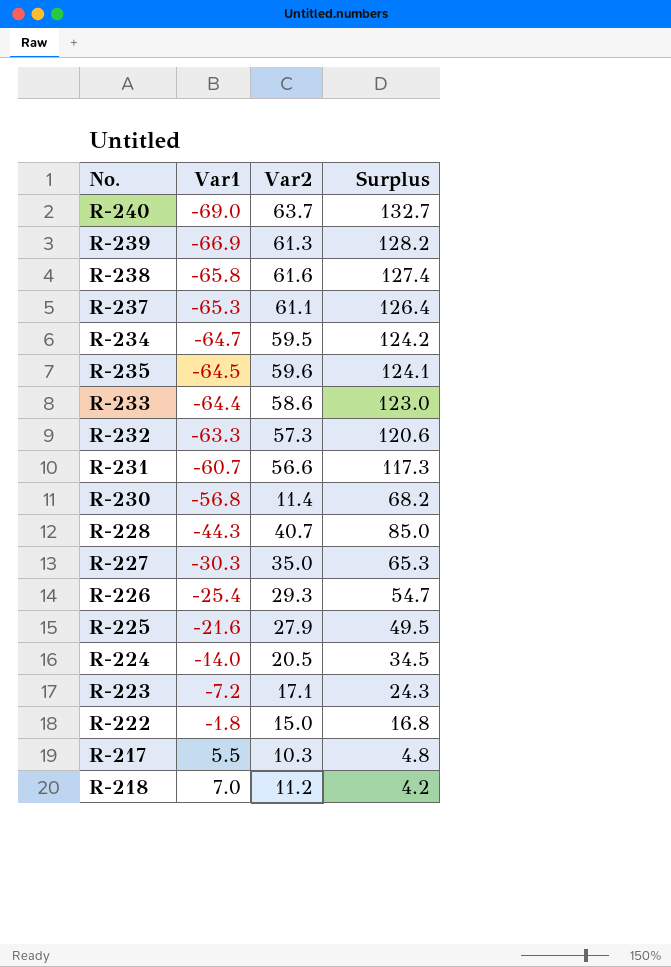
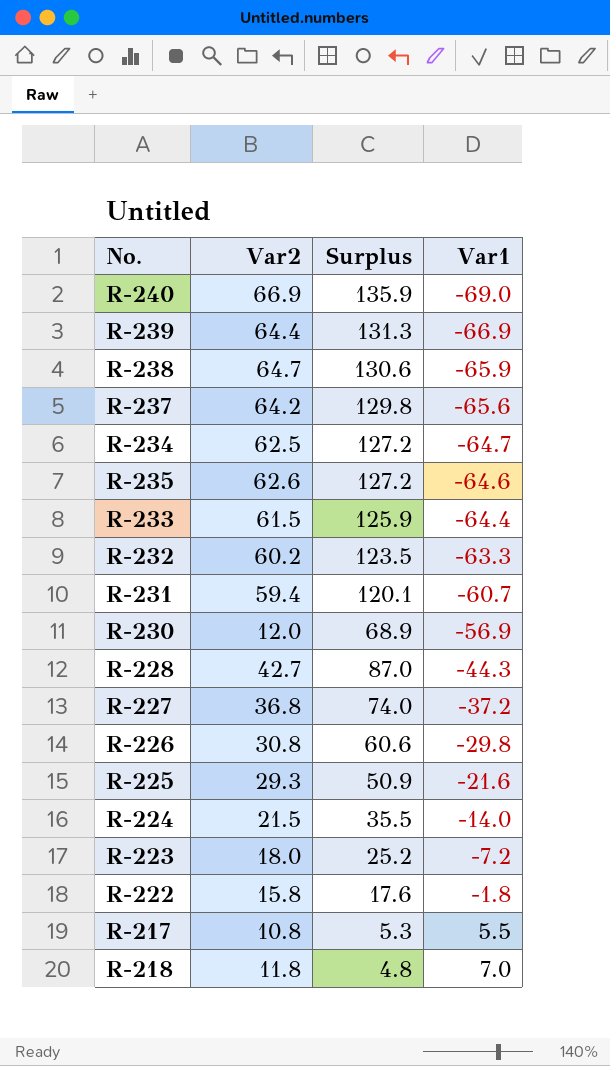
column Var1 | position: 2 -> 4
R-240 | Var2: 63.7 -> 66.9
R-240 | Surplus: 132.7 -> 135.9
R-239 | Var2: 61.3 -> 64.4
R-239 | Surplus: 128.2 -> 131.3
R-238 | Var2: 61.6 -> 64.7
R-238 | Surplus: 127.4 -> 130.6
R-238 | Var1: -65.8 -> -65.9
R-237 | Var2: 61.1 -> 64.2
R-237 | Surplus: 126.4 -> 129.8
R-237 | Var1: -65.3 -> -65.6
R-234 | Var2: 59.5 -> 62.5
R-234 | Surplus: 124.2 -> 127.2
R-235 | Var2: 59.6 -> 62.6
R-235 | Surplus: 124.1 -> 127.2
R-235 | Var1: -64.5 -> -64.6
R-233 | Var2: 58.6 -> 61.5
R-233 | Surplus: 123.0 -> 125.9
R-232 | Var2: 57.3 -> 60.2
R-232 | Surplus: 120.6 -> 123.5
R-231 | Var2: 56.6 -> 59.4
R-231 | Surplus: 117.3 -> 120.1
R-230 | Var2: 11.4 -> 12.0
R-230 | Surplus: 68.2 -> 68.9
R-230 | Var1: -56.8 -> -56.9
R-228 | Var2: 40.7 -> 42.7
R-228 | Surplus: 85.0 -> 87.0
R-227 | Var2: 35.0 -> 36.8
R-227 | Surplus: 65.3 -> 74.0
R-227 | Var1: -30.3 -> -37.2
R-226 | Var2: 29.3 -> 30.8
R-226 | Surplus: 54.7 -> 60.6
R-226 | Var1: -25.4 -> -29.8
R-225 | Var2: 27.9 -> 29.3
R-225 | Surplus: 49.5 -> 50.9
R-224 | Var2: 20.5 -> 21.5
R-224 | Surplus: 34.5 -> 35.5
R-223 | Var2: 17.1 -> 18.0
R-223 | Surplus: 24.3 -> 25.2
R-222 | Var2: 15.0 -> 15.8
R-222 | Surplus: 16.8 -> 17.6
R-217 | Var2: 10.3 -> 10.8
R-217 | Surplus: 4.8 -> 5.3
R-218 | Var2: 11.2 -> 11.8
R-218 | Surplus: 4.2 -> 4.8

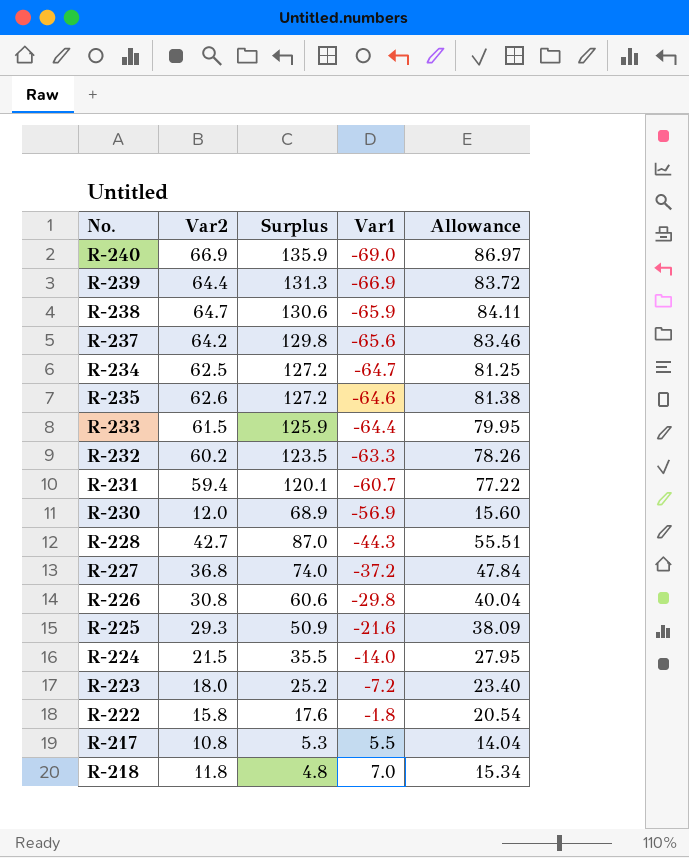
column Allowance | formula: none -> [Var2] * 1.3

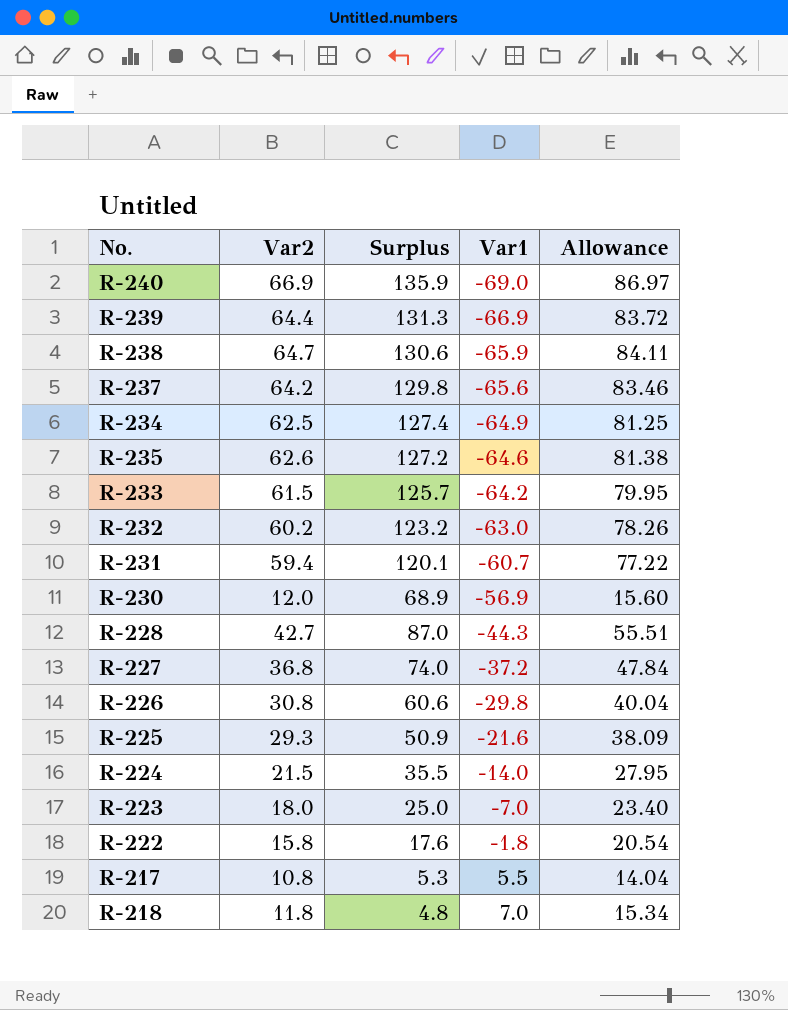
R-234 | Surplus: 127.2 -> 127.4
R-234 | Var1: -64.7 -> -64.9
R-233 | Surplus: 125.9 -> 125.7
R-233 | Var1: -64.4 -> -64.2
R-232 | Surplus: 123.5 -> 123.2
R-232 | Var1: -63.3 -> -63.0
R-223 | Surplus: 25.2 -> 25.0
R-223 | Var1: -7.2 -> -7.0

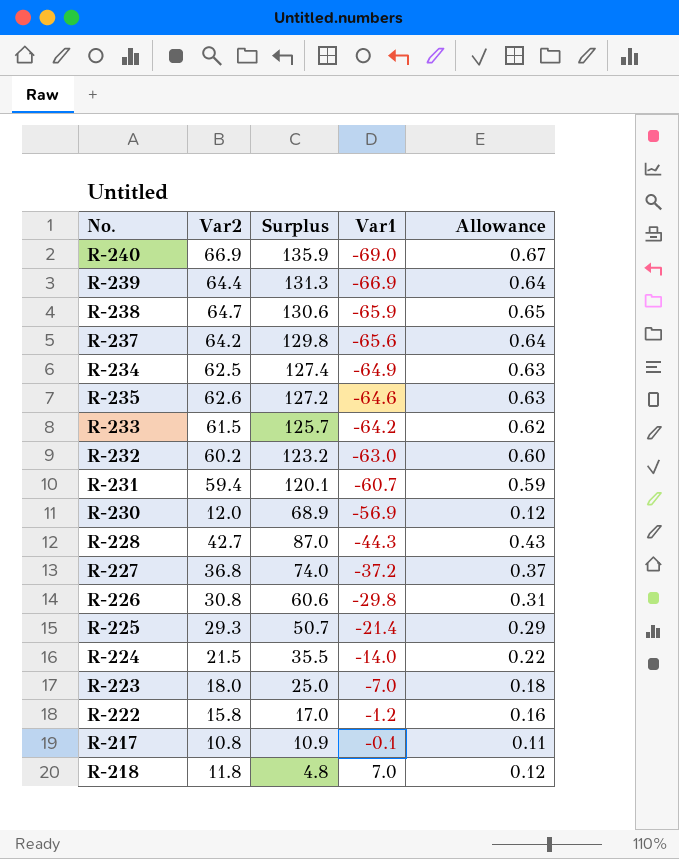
column Allowance | formula: [Var2] * 1.3 -> [Var2] * 0.01
R-225 | Surplus: 50.9 -> 50.7
R-225 | Var1: -21.6 -> -21.4
R-222 | Surplus: 17.6 -> 17.0
R-222 | Var1: -1.8 -> -1.2
R-217 | Surplus: 5.3 -> 10.9
R-217 | Var1: 5.5 -> -0.1

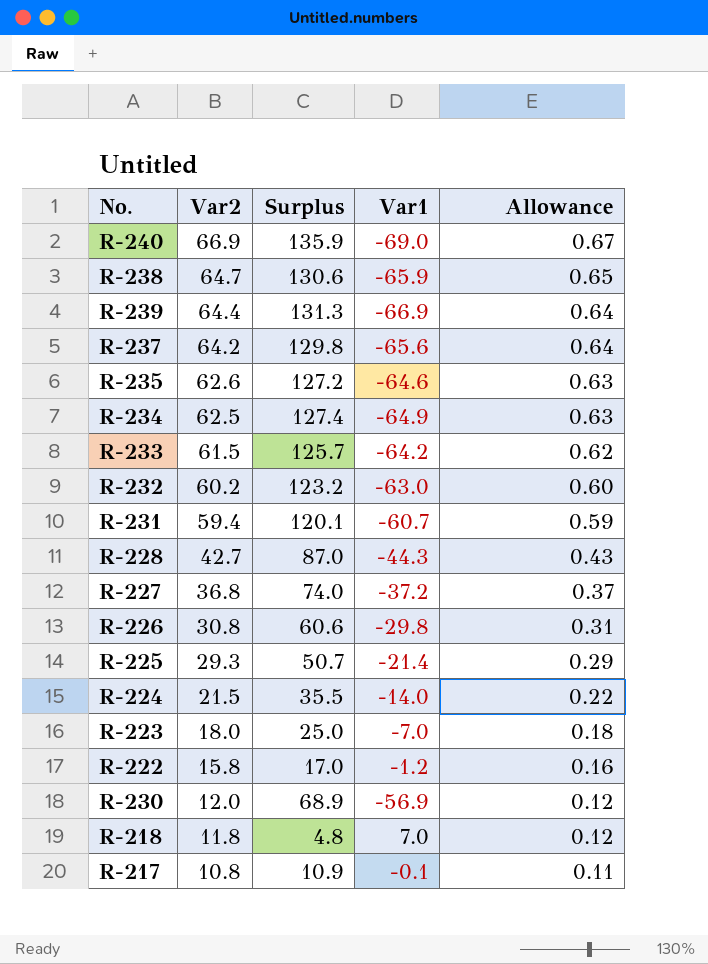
row order: Var1 ascending -> Var2 descending

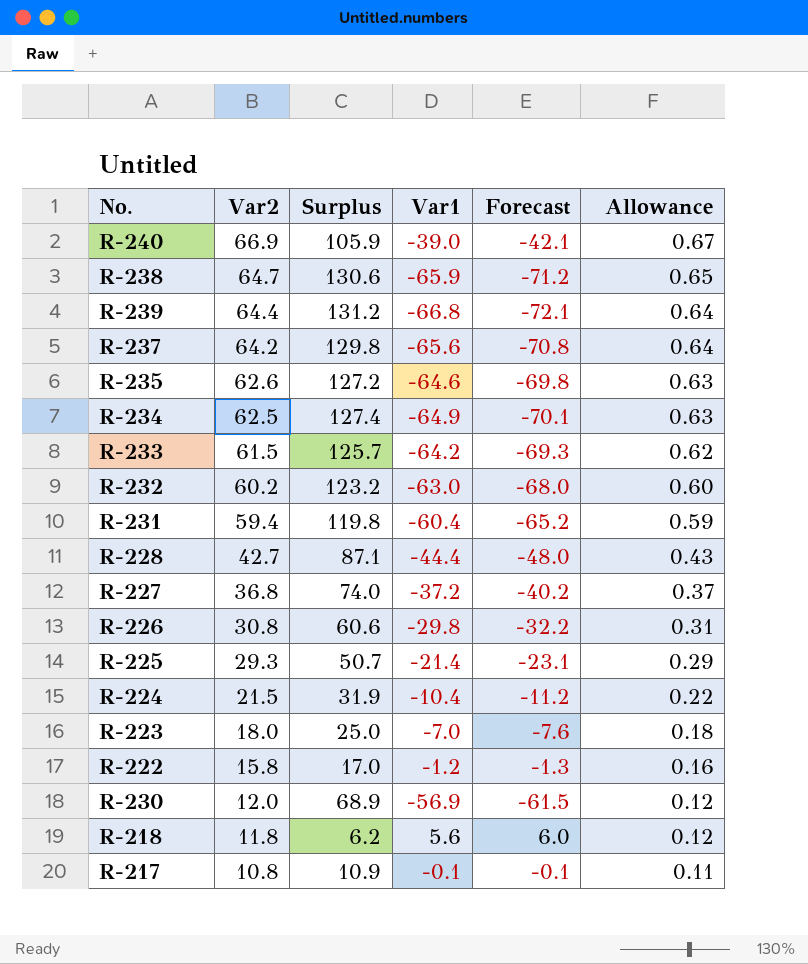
column Forecast | formula: none -> [Var1] * 1.08
R-240 | Surplus: 135.9 -> 105.9
R-240 | Var1: -69.0 -> -39.0
R-239 | Surplus: 131.3 -> 131.2
R-239 | Var1: -66.9 -> -66.8
R-231 | Surplus: 120.1 -> 119.8
R-231 | Var1: -60.7 -> -60.4
R-228 | Surplus: 87.0 -> 87.1
R-228 | Var1: -44.3 -> -44.4
R-224 | Surplus: 35.5 -> 31.9
R-224 | Var1: -14.0 -> -10.4
R-218 | Surplus: 4.8 -> 6.2
R-218 | Var1: 7.0 -> 5.6

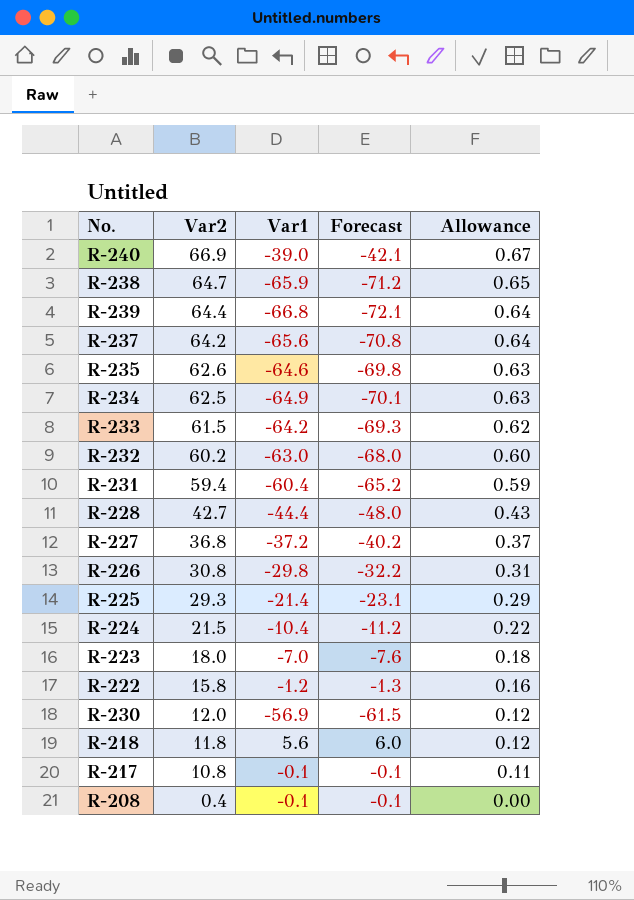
column Surplus | formula: [Var2] - [Var1] -> none
row R-208: none -> 0.4 | -0.1 | -0.1 | 0.00

